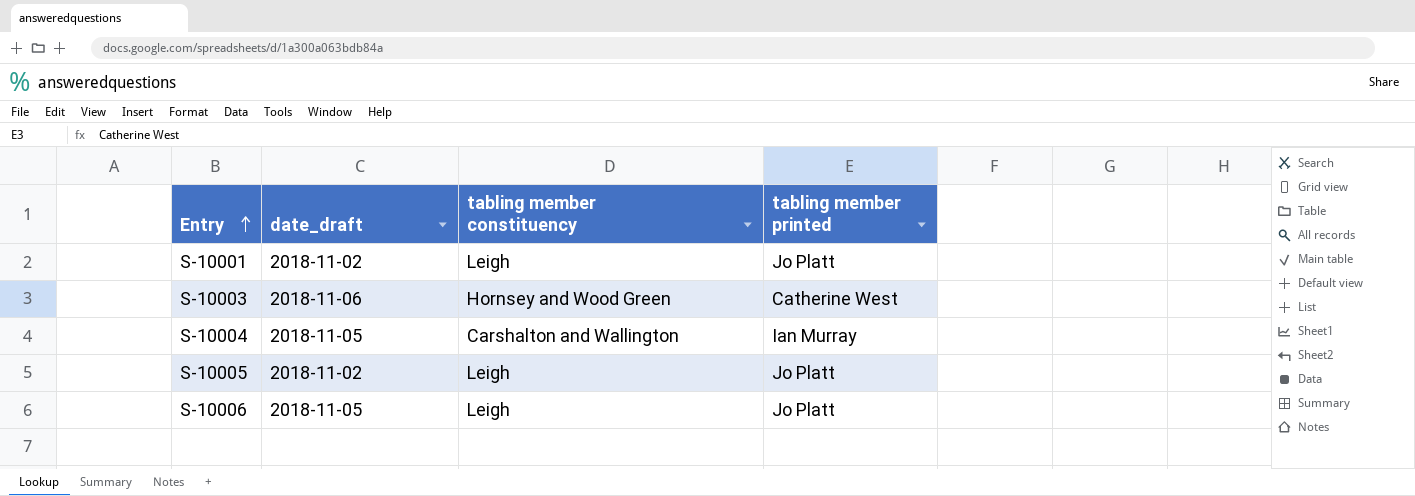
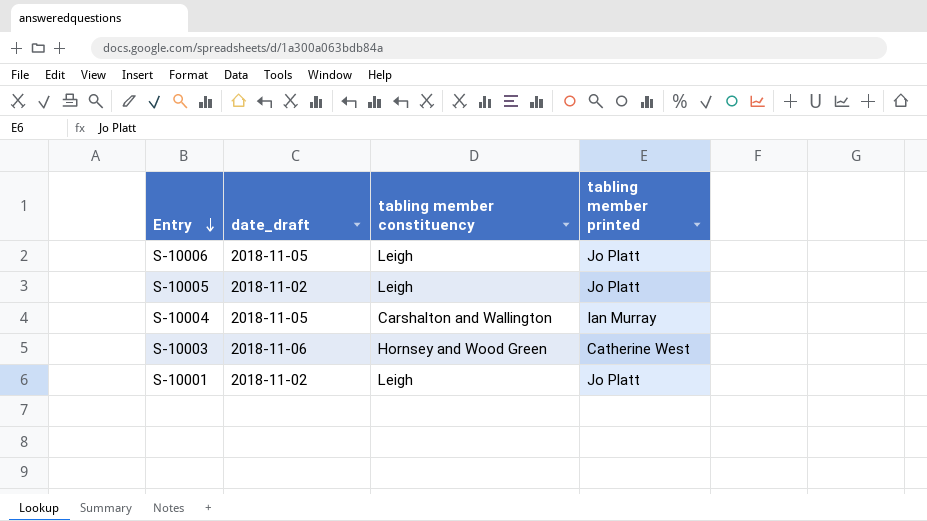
row order: Entry ascending -> Entry descending

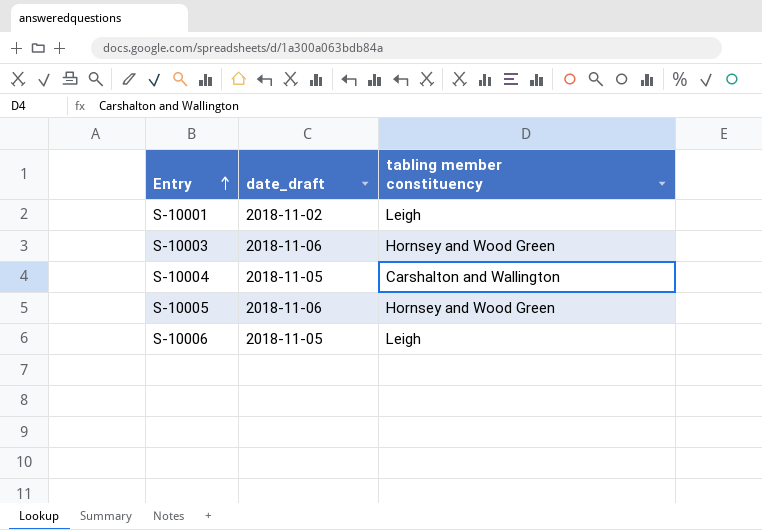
row order: Entry descending -> Entry ascending
column tabling member printed | position: 4 -> none
S-10005 | date_draft: 2018-11-02 -> 2018-11-06
S-10005 | tabling member constituency: Leigh -> Hornsey and Wood Green

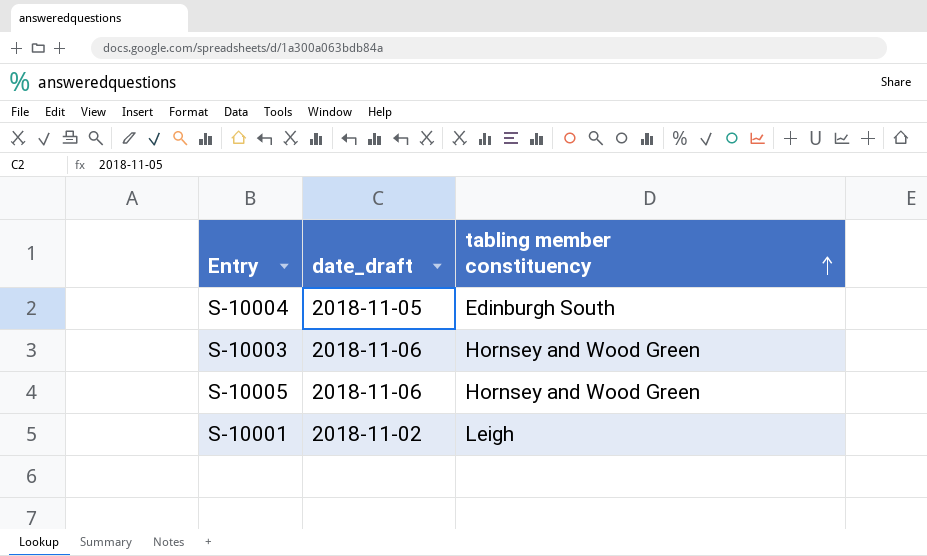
row order: Entry ascending -> tabling member constituency ascending
row S-10006: 2018-11-05 | Leigh -> none
S-10004 | tabling member constituency: Carshalton and Wallington -> Edinburgh South

